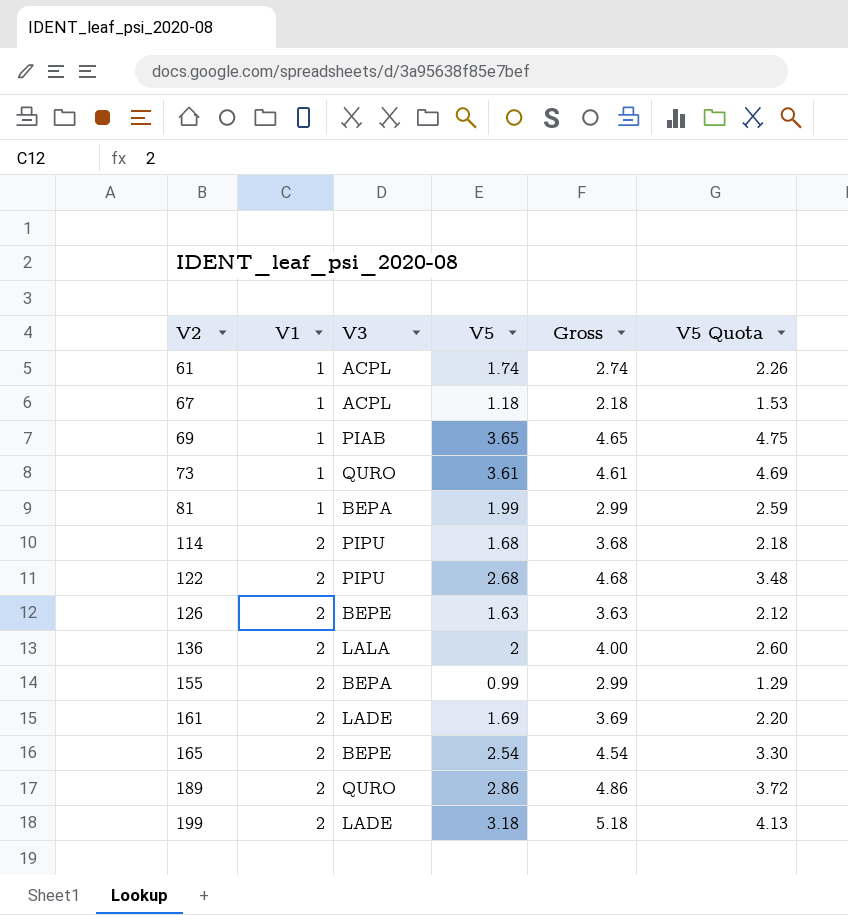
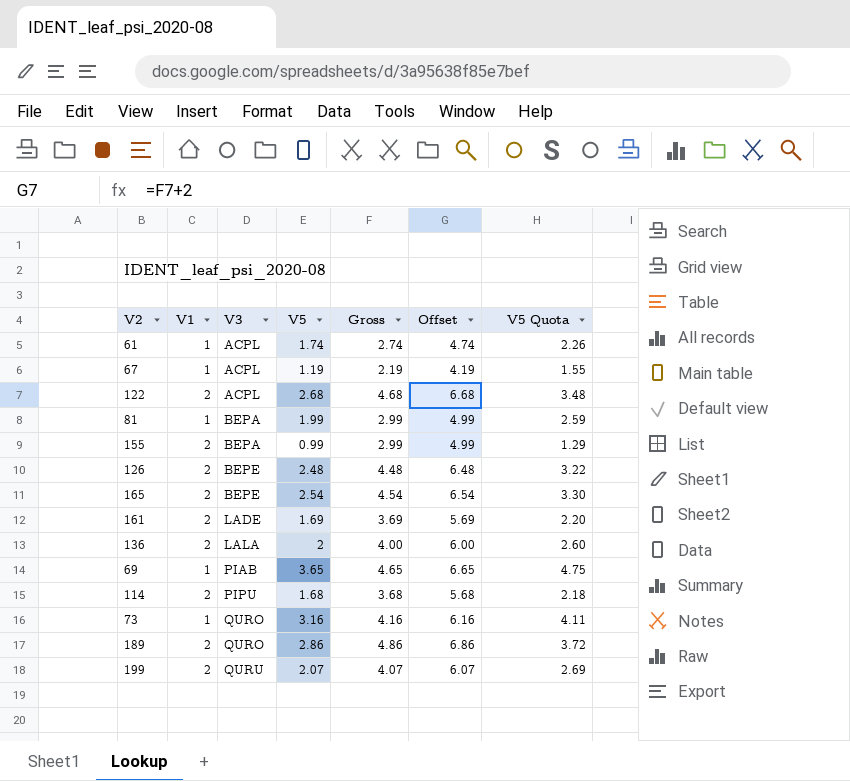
row order: V2 ascending -> V3 ascending
column Offset | formula: none -> [Gross] + 2
67 | V5: 1.18 -> 1.19
67 | Gross: 2.18 -> 2.19
67 | V5 Quota: 1.53 -> 1.55
122 | V3: PIPU -> ACPL
126 | V5: 1.63 -> 2.48
126 | Gross: 3.63 -> 4.48
126 | V5 Quota: 2.12 -> 3.22
73 | V5: 3.61 -> 3.16
73 | Gross: 4.61 -> 4.16
73 | V5 Quota: 4.69 -> 4.11
199 | V3: LADE -> QURU
199 | V5: 3.18 -> 2.07
199 | Gross: 5.18 -> 4.07
199 | V5 Quota: 4.13 -> 2.69

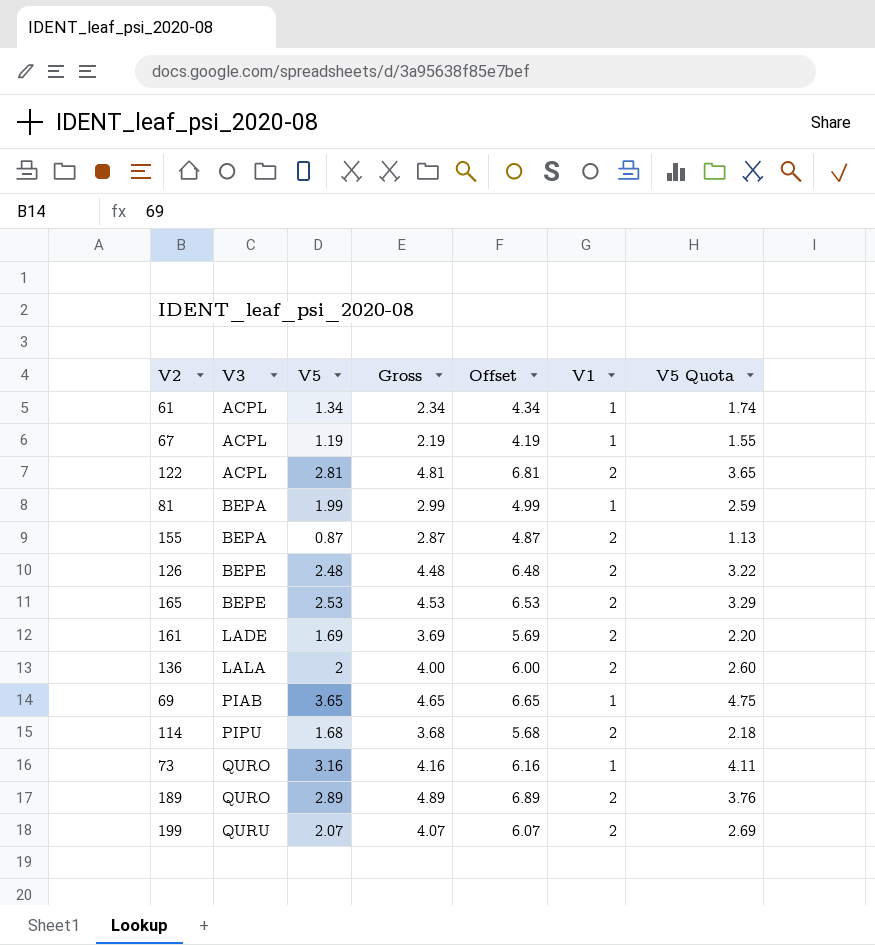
column V1 | position: 2 -> 6
61 | V5: 1.74 -> 1.34
61 | Gross: 2.74 -> 2.34
61 | Offset: 4.74 -> 4.34
61 | V5 Quota: 2.26 -> 1.74
122 | V5: 2.68 -> 2.81
122 | Gross: 4.68 -> 4.81
122 | Offset: 6.68 -> 6.81
122 | V5 Quota: 3.48 -> 3.65
155 | V5: 0.99 -> 0.87
155 | Gross: 2.99 -> 2.87
155 | Offset: 4.99 -> 4.87
155 | V5 Quota: 1.29 -> 1.13
165 | V5: 2.54 -> 2.53
165 | Gross: 4.54 -> 4.53
165 | Offset: 6.54 -> 6.53
165 | V5 Quota: 3.30 -> 3.29
189 | V5: 2.86 -> 2.89
189 | Gross: 4.86 -> 4.89
189 | Offset: 6.86 -> 6.89
189 | V5 Quota: 3.72 -> 3.76

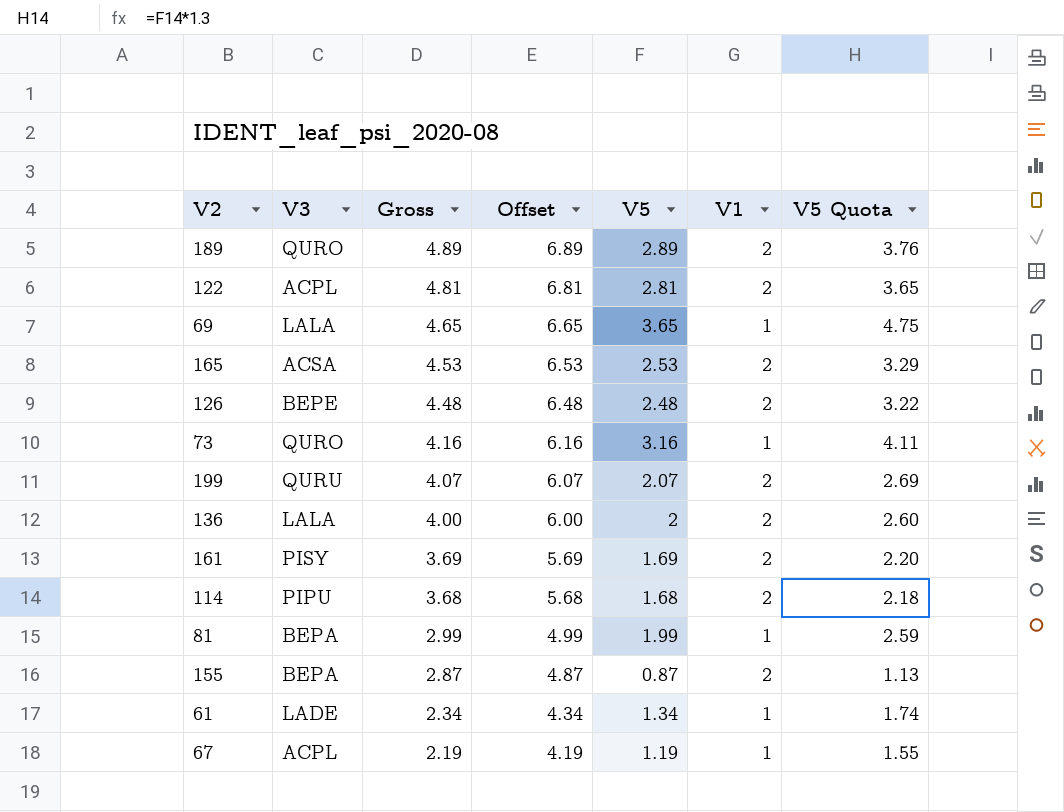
row order: V3 ascending -> Gross descending
column V5 | position: 3 -> 5
69 | V3: PIAB -> LALA
165 | V3: BEPE -> ACSA
161 | V3: LADE -> PISY
61 | V3: ACPL -> LADE

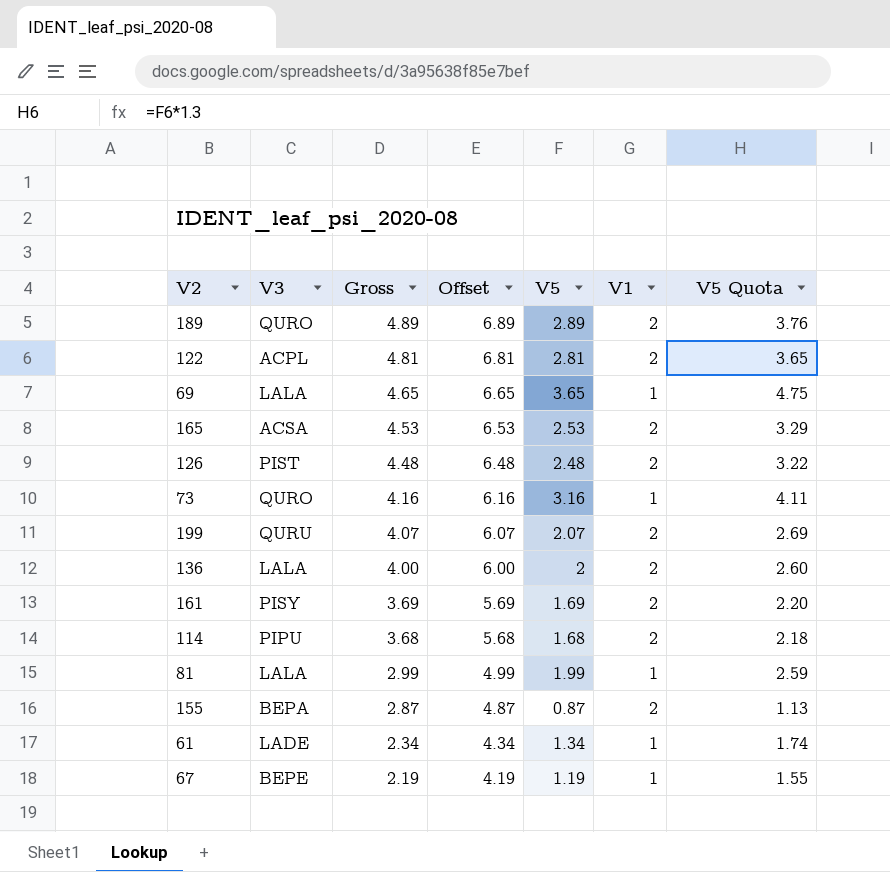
126 | V3: BEPE -> PIST
81 | V3: BEPA -> LALA
67 | V3: ACPL -> BEPE

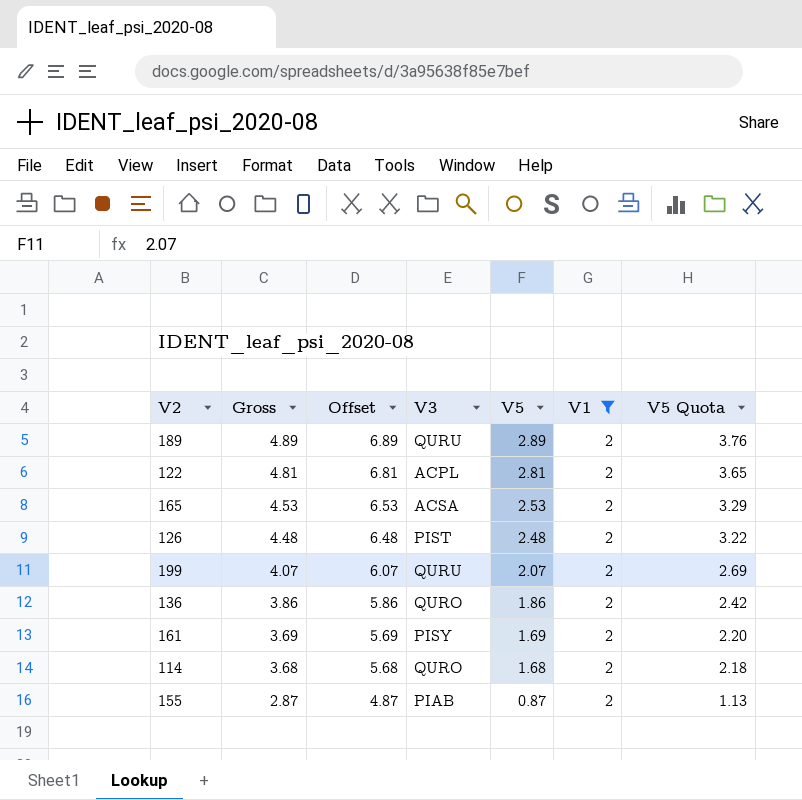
filter: none -> V1 = 2
column V3 | position: 2 -> 4
189 | V3: QURO -> QURU
136 | Gross: 4.00 -> 3.86
136 | Offset: 6.00 -> 5.86
136 | V3: LALA -> QURO
136 | V5: 2 -> 1.86
136 | V5 Quota: 2.60 -> 2.42
114 | V3: PIPU -> QURO
155 | V3: BEPA -> PIAB

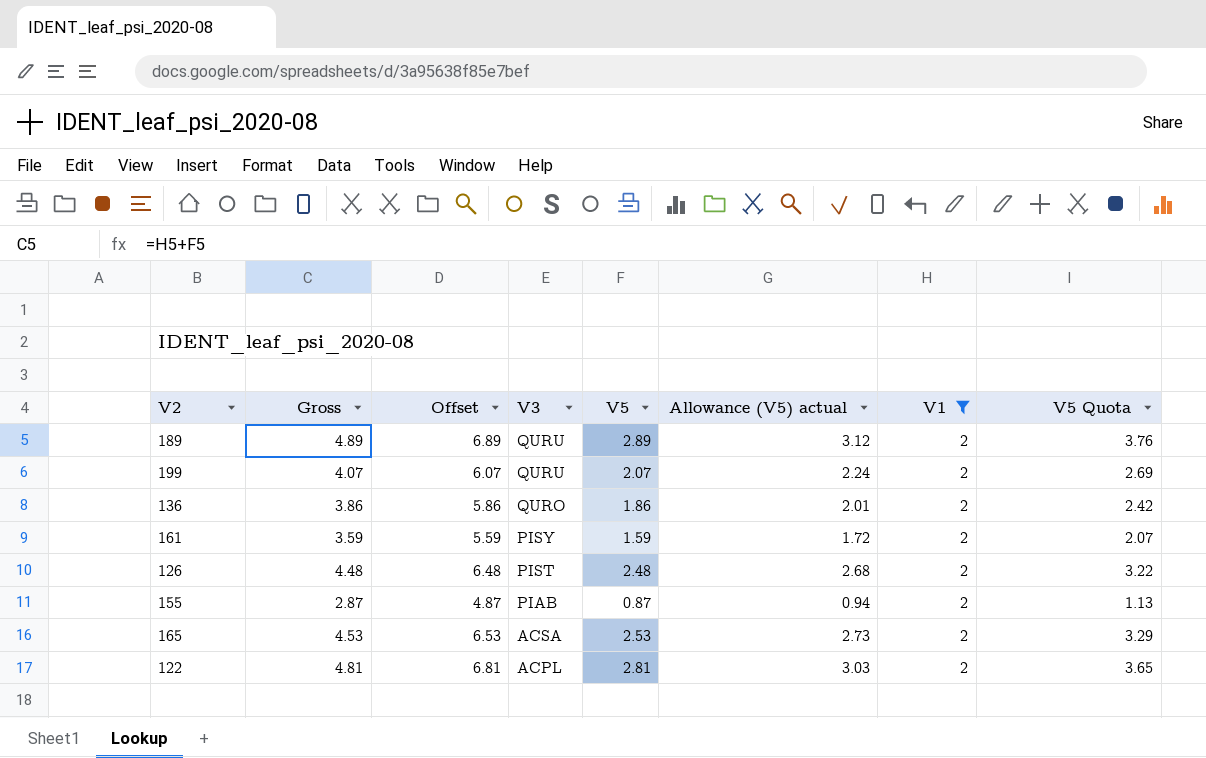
row order: Gross descending -> V3 descending
column Allowance (V5) actual | formula: none -> [V5] * 1.08
row 114: 3.68 | 5.68 | QURO | 1.68 | 2 | 2.18 -> none
161 | Gross: 3.69 -> 3.59
161 | Offset: 5.69 -> 5.59
161 | V5: 1.69 -> 1.59
161 | V5 Quota: 2.20 -> 2.07

